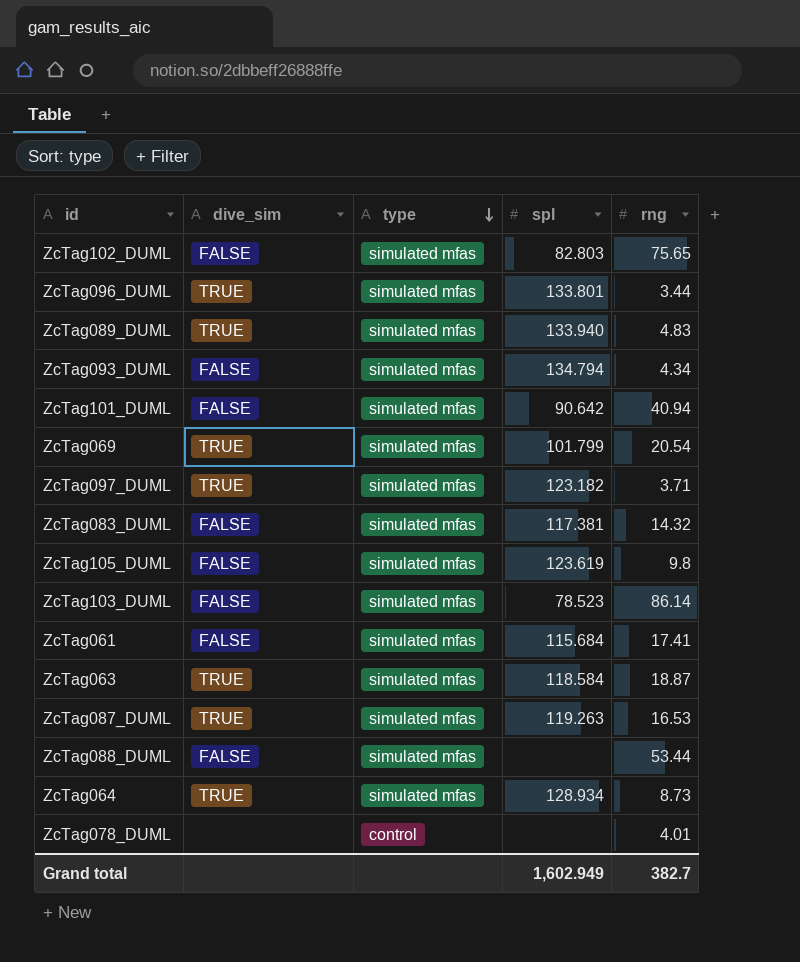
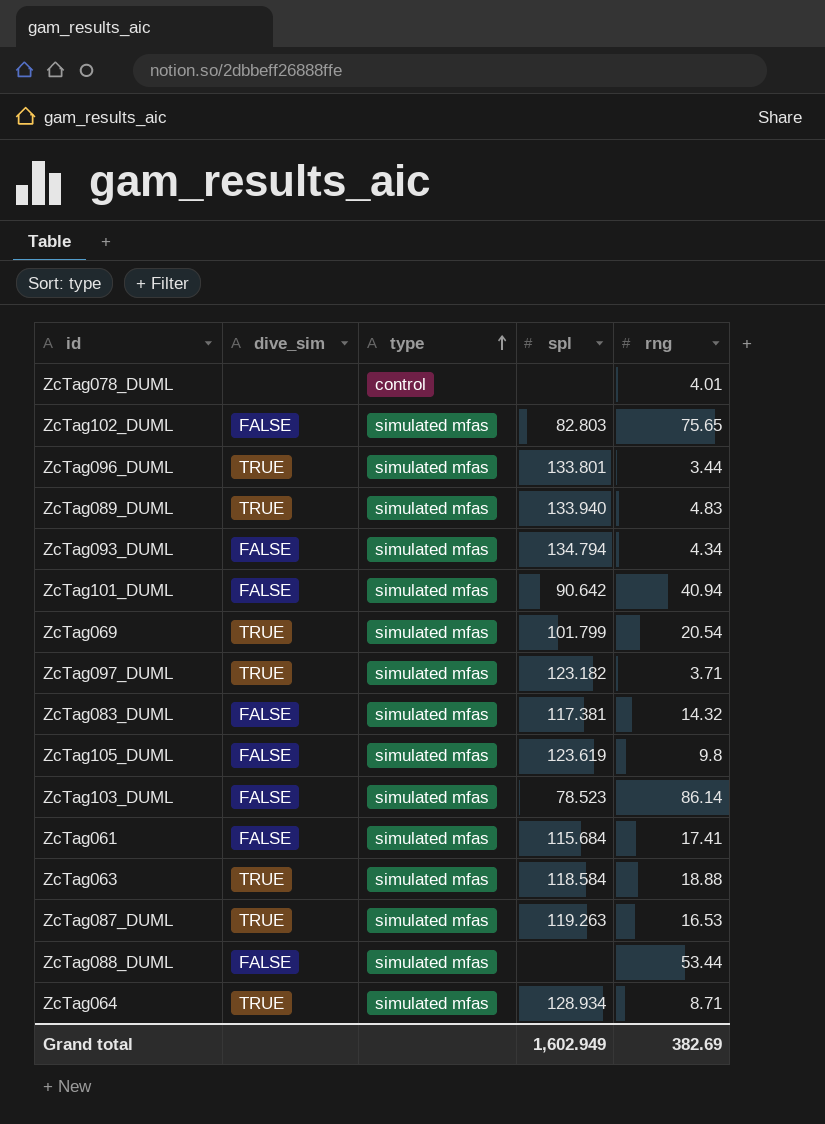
row order: type descending -> type ascending
ZcTag063 | rng: 18.87 -> 18.88
ZcTag064 | rng: 8.73 -> 8.71
Grand total | rng: 382.7 -> 382.69

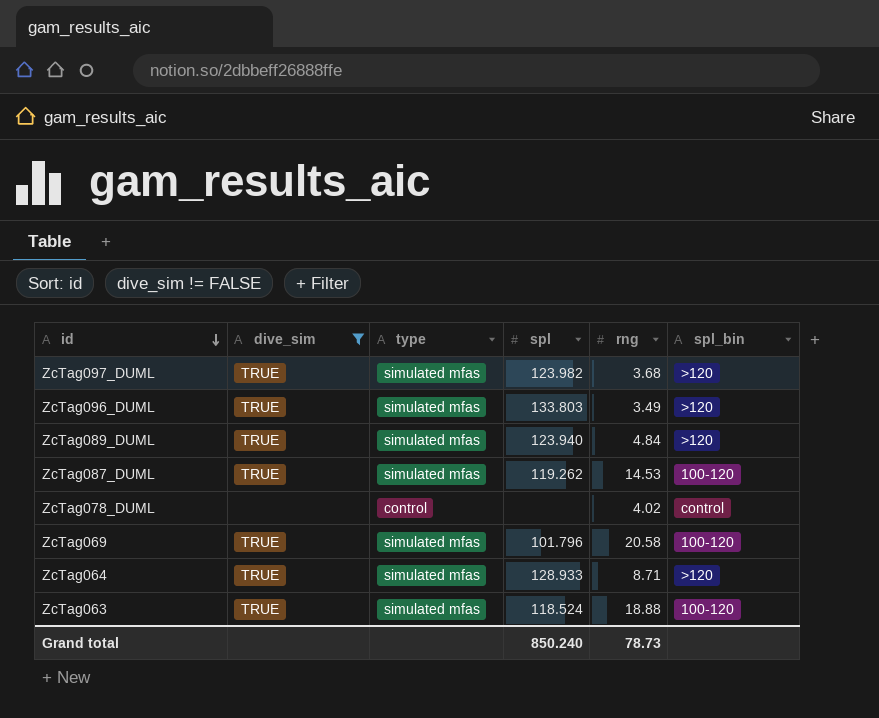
filter: none -> dive_sim != FALSE
row order: type ascending -> id descending
column spl_bin | position: none -> 6
ZcTag097_DUML | spl: 123.182 -> 123.982
ZcTag097_DUML | rng: 3.71 -> 3.68
ZcTag096_DUML | spl: 133.801 -> 133.803
ZcTag096_DUML | rng: 3.44 -> 3.49
ZcTag089_DUML | spl: 133.940 -> 123.940
ZcTag089_DUML | rng: 4.83 -> 4.84
ZcTag087_DUML | spl: 119.263 -> 119.262
ZcTag087_DUML | rng: 16.53 -> 14.53
ZcTag078_DUML | rng: 4.01 -> 4.02
ZcTag069 | spl: 101.799 -> 101.796
ZcTag069 | rng: 20.54 -> 20.58
ZcTag064 | spl: 128.934 -> 128.933
ZcTag063 | spl: 118.584 -> 118.524
Grand total | spl: 1,602.949 -> 850.240
Grand total | rng: 382.69 -> 78.73

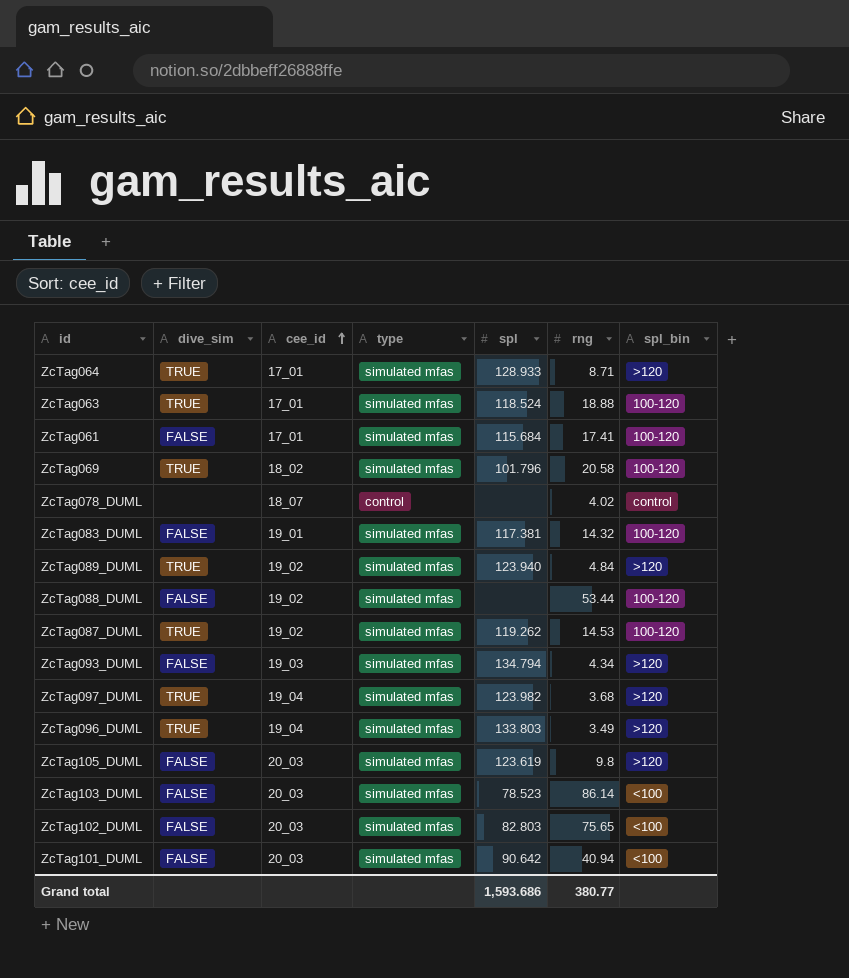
filter: dive_sim != FALSE -> none
row order: id descending -> cee_id ascending
column cee_id | position: none -> 3
Grand total | spl: 850.240 -> 1,593.686
Grand total | rng: 78.73 -> 380.77

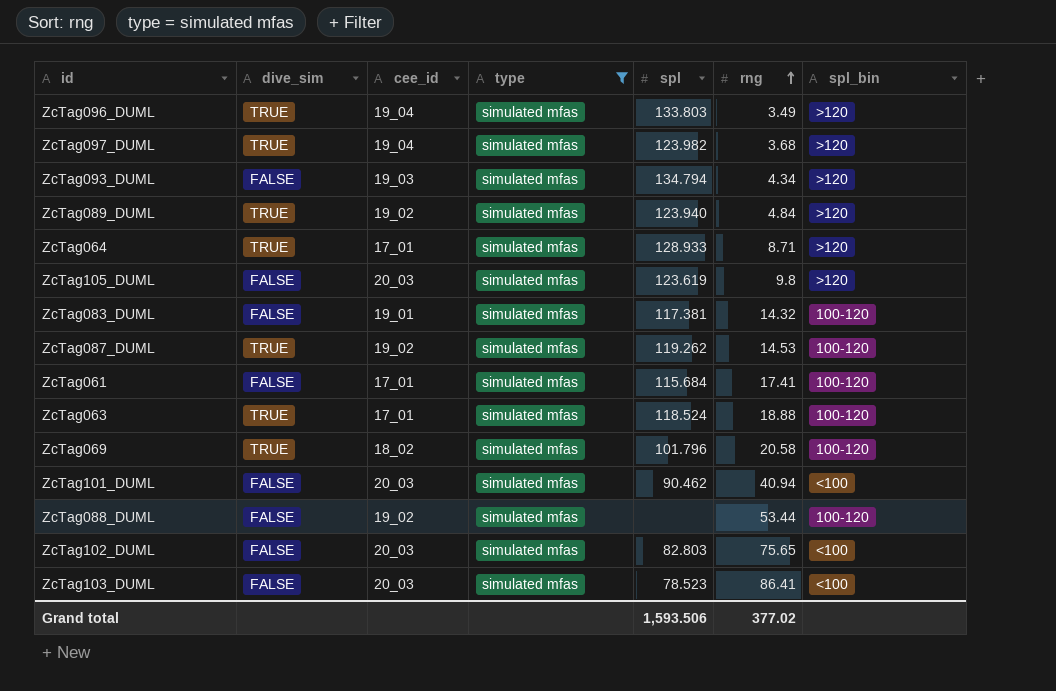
filter: none -> type = simulated mfas
row order: cee_id ascending -> rng ascending
ZcTag101_DUML | spl: 90.642 -> 90.462
ZcTag103_DUML | rng: 86.14 -> 86.41
Grand total | spl: 1,593.686 -> 1,593.506
Grand total | rng: 380.77 -> 377.02

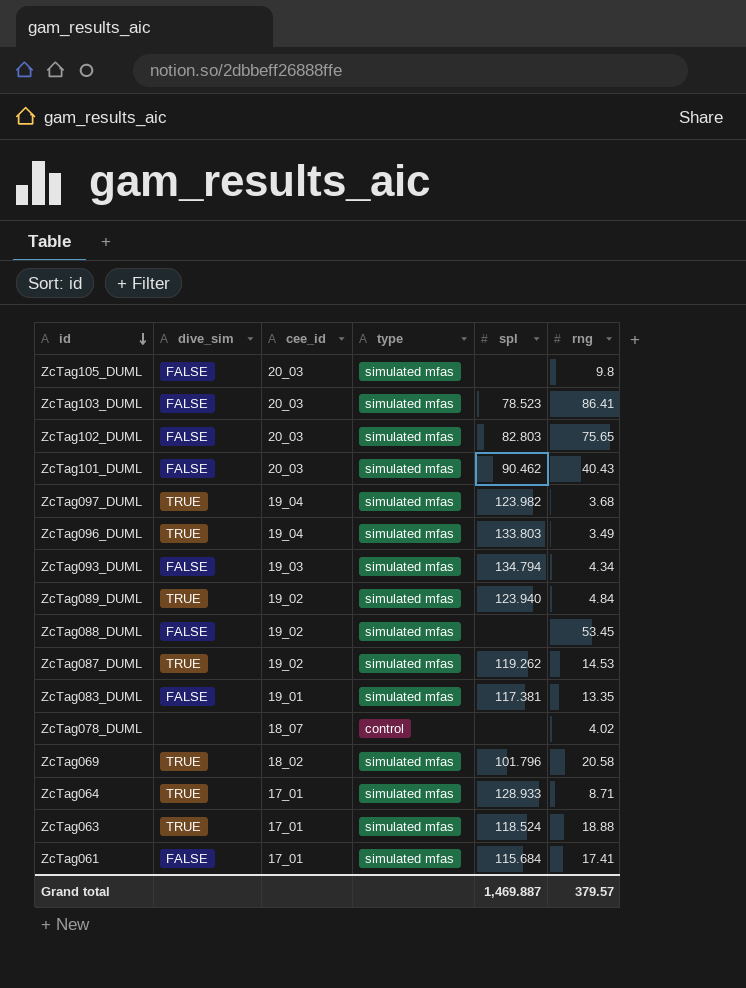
filter: type = simulated mfas -> none
row order: rng ascending -> id descending
column spl_bin | position: 7 -> none
ZcTag105_DUML | spl: 123.619 -> none
ZcTag101_DUML | rng: 40.94 -> 40.43
ZcTag088_DUML | rng: 53.44 -> 53.45
ZcTag083_DUML | rng: 14.32 -> 13.35
Grand total | spl: 1,593.506 -> 1,469.887
Grand total | rng: 377.02 -> 379.57

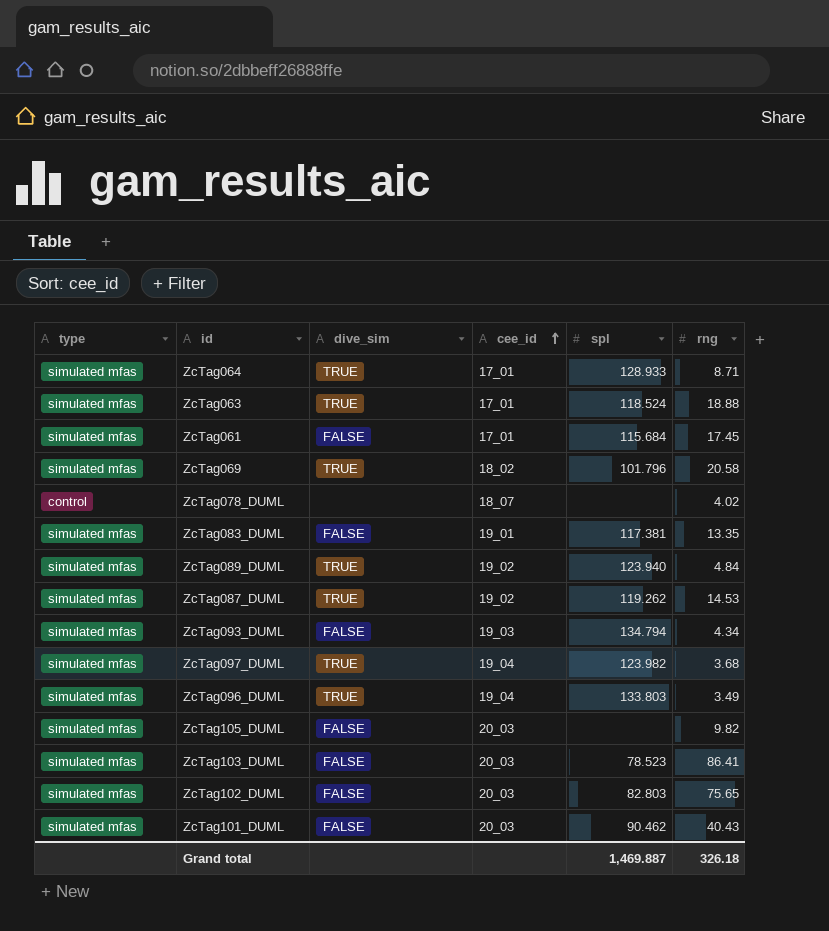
row order: id descending -> cee_id ascending
column type | position: 4 -> 1
row ZcTag088_DUML: FALSE | 19_02 | simulated mfas | none | 53.45 -> none
ZcTag061 | rng: 17.41 -> 17.45
ZcTag105_DUML | rng: 9.8 -> 9.82
Grand total | rng: 379.57 -> 326.18

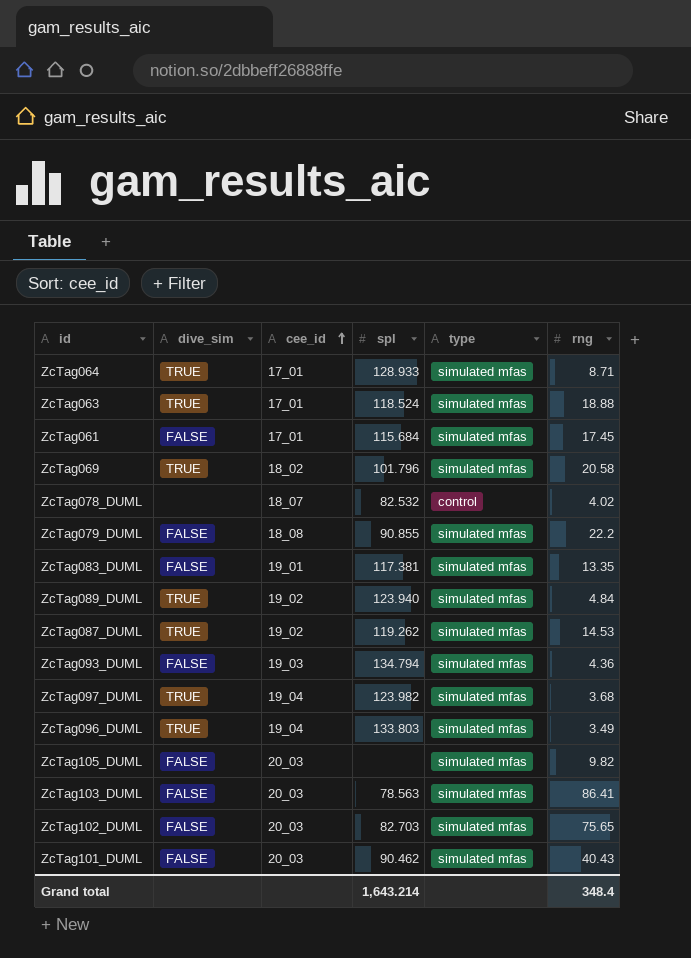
column type | position: 1 -> 5
ZcTag078_DUML | spl: none -> 82.532
row ZcTag079_DUML: none -> FALSE | 18_08 | 90.855 | simulated mfas | 22.2
ZcTag093_DUML | rng: 4.34 -> 4.36
ZcTag103_DUML | spl: 78.523 -> 78.563
ZcTag102_DUML | spl: 82.803 -> 82.703
Grand total | spl: 1,469.887 -> 1,643.214
Grand total | rng: 326.18 -> 348.4

